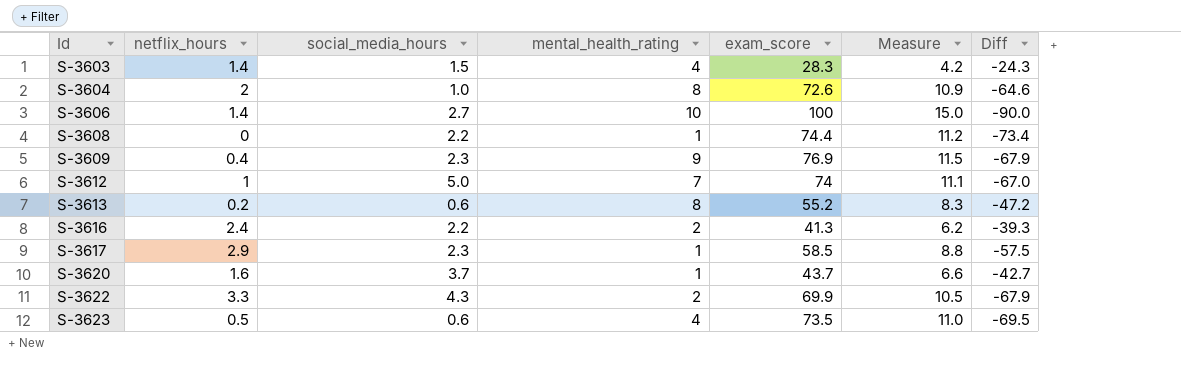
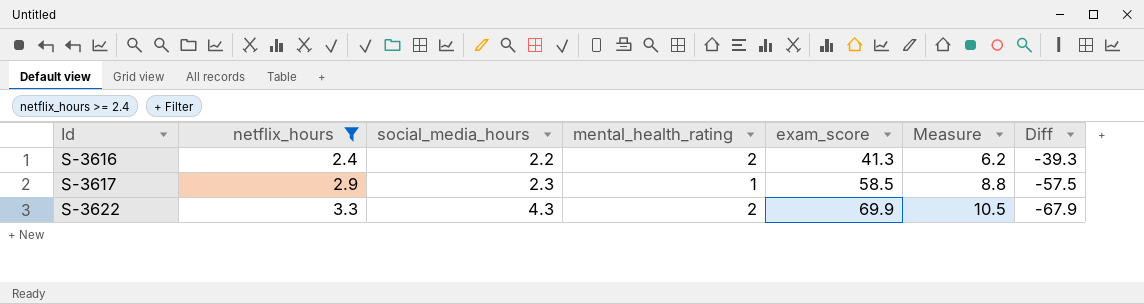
filter: none -> netflix_hours >= 2.4

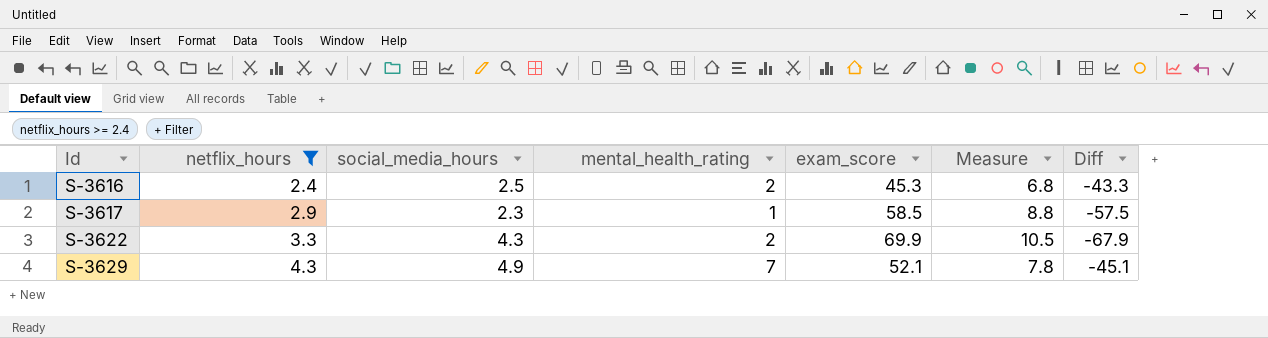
S-3616 | social_media_hours: 2.2 -> 2.5
S-3616 | exam_score: 41.3 -> 45.3
S-3616 | Measure: 6.2 -> 6.8
S-3616 | Diff: -39.3 -> -43.3
row S-3629: none -> 4.3 | 4.9 | 7 | 52.1 | 7.8 | -45.1

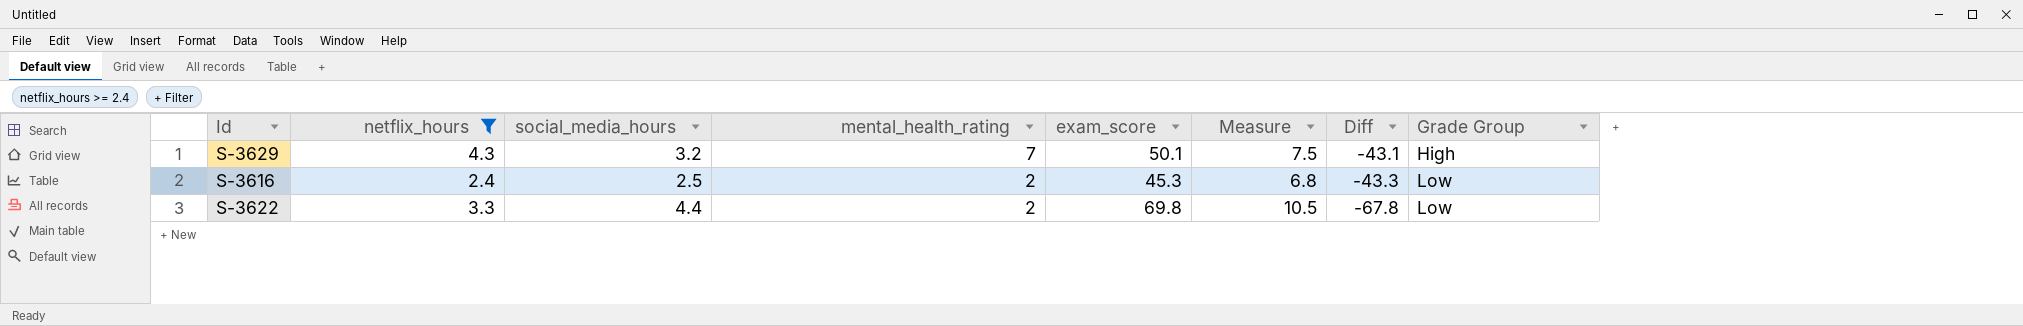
row order: Id ascending -> mental_health_rating descending
column Grade Group | position: none -> 8
row S-3617: 2.9 | 2.3 | 1 | 58.5 | 8.8 | -57.5 -> none
S-3629 | social_media_hours: 4.9 -> 3.2
S-3629 | exam_score: 52.1 -> 50.1
S-3629 | Measure: 7.8 -> 7.5
S-3629 | Diff: -45.1 -> -43.1
S-3622 | social_media_hours: 4.3 -> 4.4
S-3622 | exam_score: 69.9 -> 69.8
S-3622 | Diff: -67.9 -> -67.8

